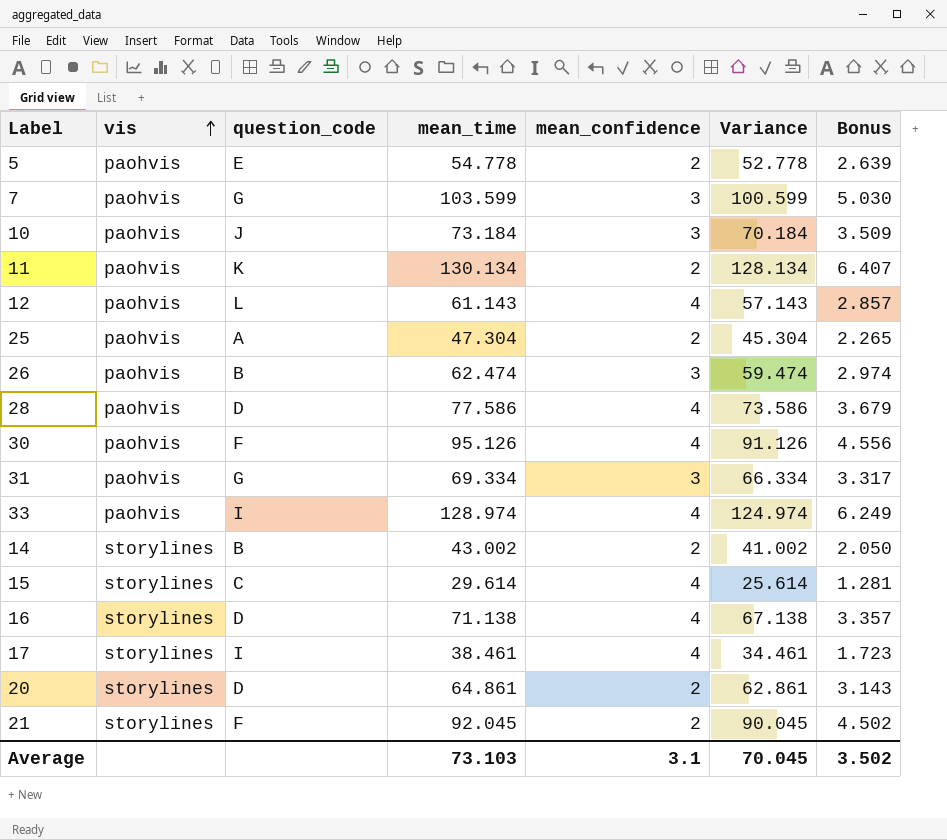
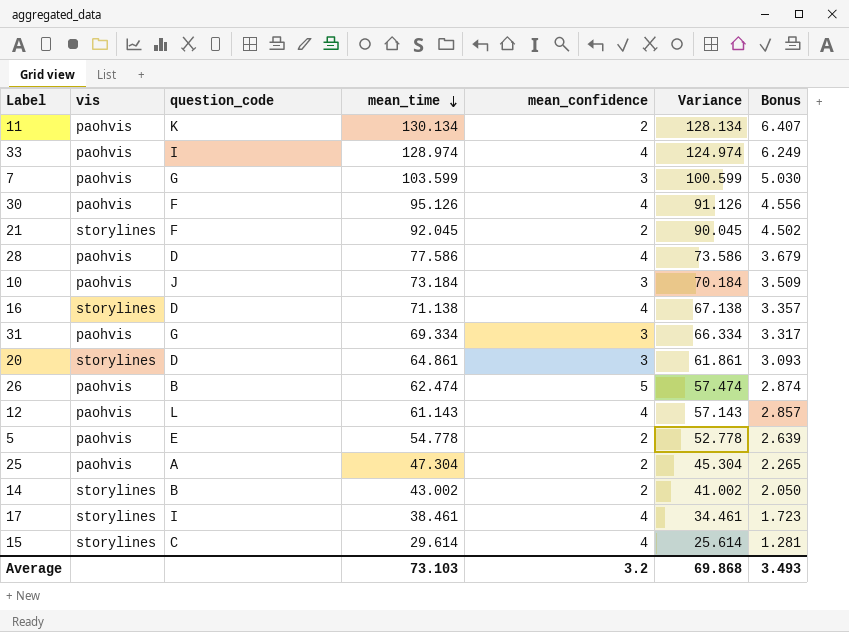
row order: vis ascending -> mean_time descending
20 | mean_confidence: 2 -> 3
20 | Variance: 62.861 -> 61.861
20 | Bonus: 3.143 -> 3.093
26 | mean_confidence: 3 -> 5
26 | Variance: 59.474 -> 57.474
26 | Bonus: 2.974 -> 2.874
Average | mean_confidence: 3.1 -> 3.2
Average | Variance: 70.045 -> 69.868
Average | Bonus: 3.502 -> 3.493

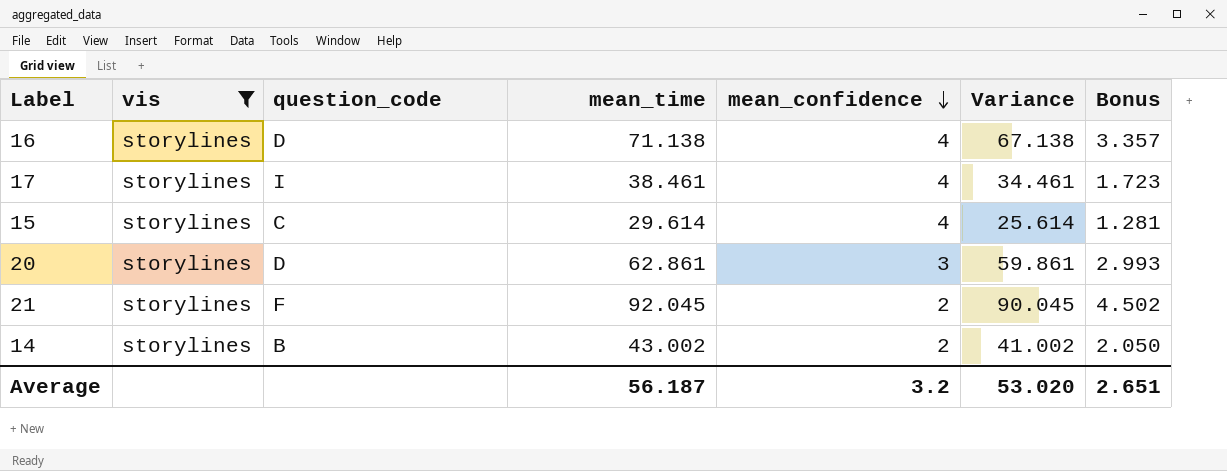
filter: none -> vis = storylines
row order: mean_time descending -> mean_confidence descending
20 | mean_time: 64.861 -> 62.861
20 | Variance: 61.861 -> 59.861
20 | Bonus: 3.093 -> 2.993
Average | mean_time: 73.103 -> 56.187
Average | Variance: 69.868 -> 53.020
Average | Bonus: 3.493 -> 2.651

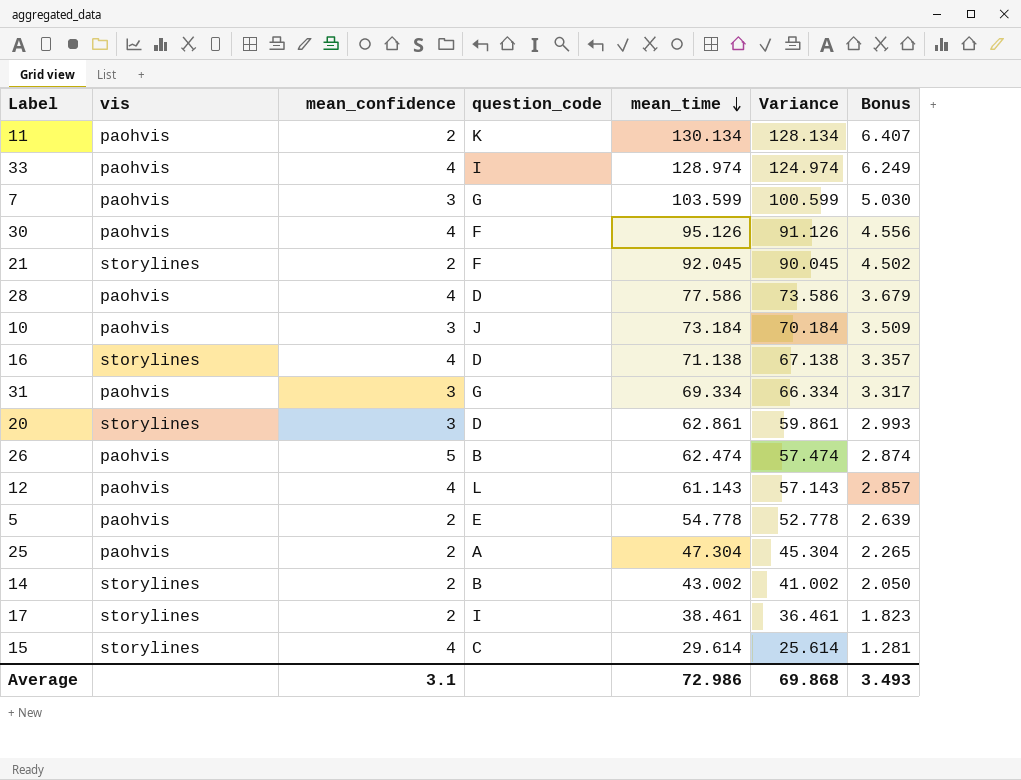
filter: vis = storylines -> none
row order: mean_confidence descending -> mean_time descending
column mean_confidence | position: 5 -> 3
17 | mean_confidence: 4 -> 2
17 | Variance: 34.461 -> 36.461
17 | Bonus: 1.723 -> 1.823
Average | mean_confidence: 3.2 -> 3.1
Average | mean_time: 56.187 -> 72.986
Average | Variance: 53.020 -> 69.868
Average | Bonus: 2.651 -> 3.493

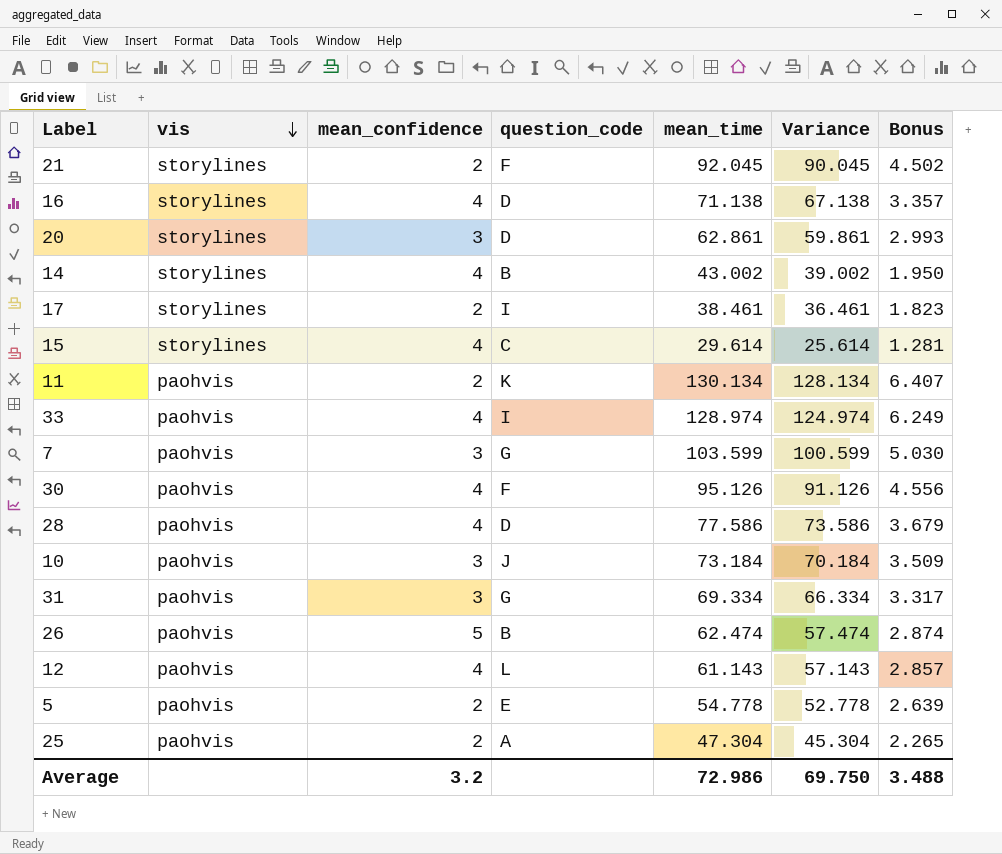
row order: mean_time descending -> vis descending
14 | mean_confidence: 2 -> 4
14 | Variance: 41.002 -> 39.002
14 | Bonus: 2.050 -> 1.950
Average | mean_confidence: 3.1 -> 3.2
Average | Variance: 69.868 -> 69.750
Average | Bonus: 3.493 -> 3.488

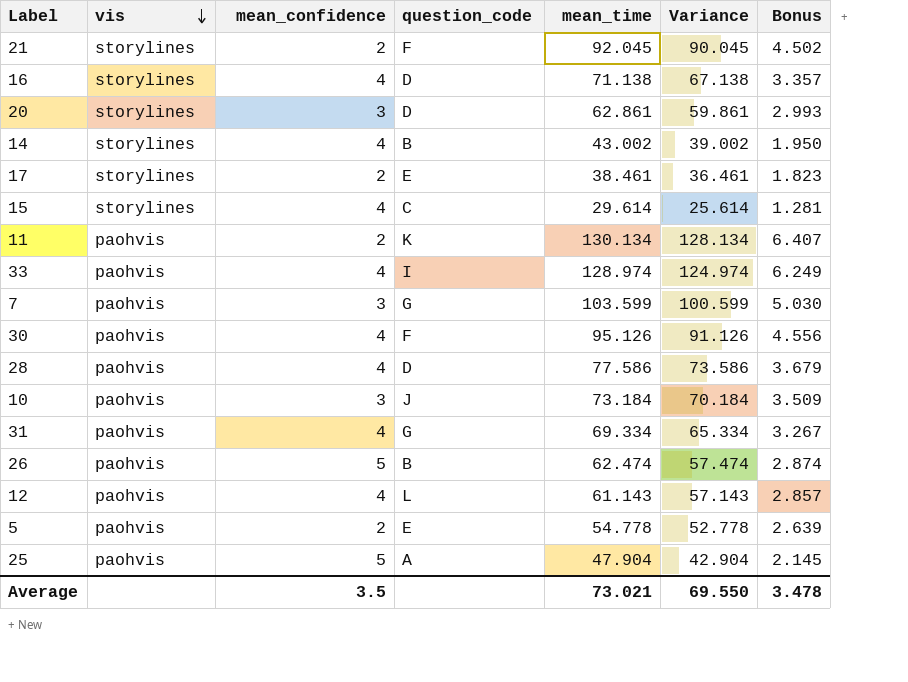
17 | question_code: I -> E
31 | mean_confidence: 3 -> 4
31 | Variance: 66.334 -> 65.334
31 | Bonus: 3.317 -> 3.267
25 | mean_confidence: 2 -> 5
25 | mean_time: 47.304 -> 47.904
25 | Variance: 45.304 -> 42.904
25 | Bonus: 2.265 -> 2.145
Average | mean_confidence: 3.2 -> 3.5
Average | mean_time: 72.986 -> 73.021
Average | Variance: 69.750 -> 69.550
Average | Bonus: 3.488 -> 3.478

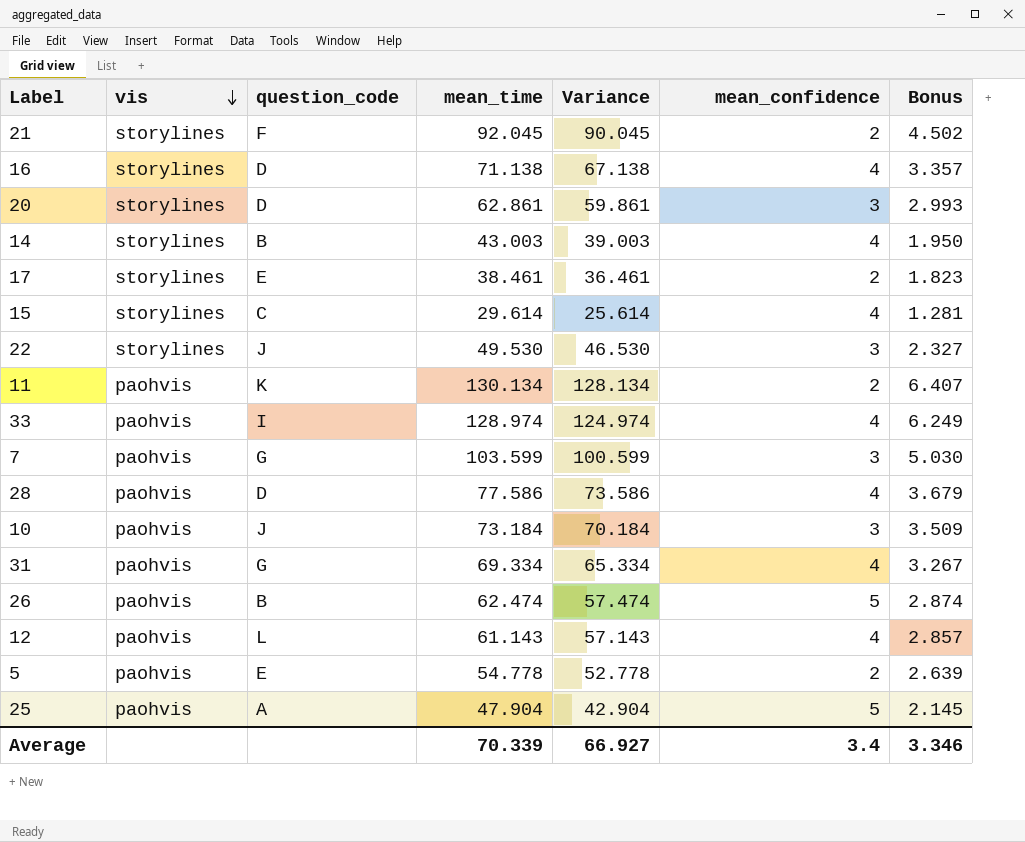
column mean_confidence | position: 3 -> 6
row 30: paohvis | 4 | F | 95.126 | 91.126 | 4.556 -> none
14 | mean_time: 43.002 -> 43.003
14 | Variance: 39.002 -> 39.003
row 22: none -> storylines | J | 49.530 | 46.530 | 3 | 2.327
Average | mean_time: 73.021 -> 70.339
Average | Variance: 69.550 -> 66.927
Average | mean_confidence: 3.5 -> 3.4
Average | Bonus: 3.478 -> 3.346

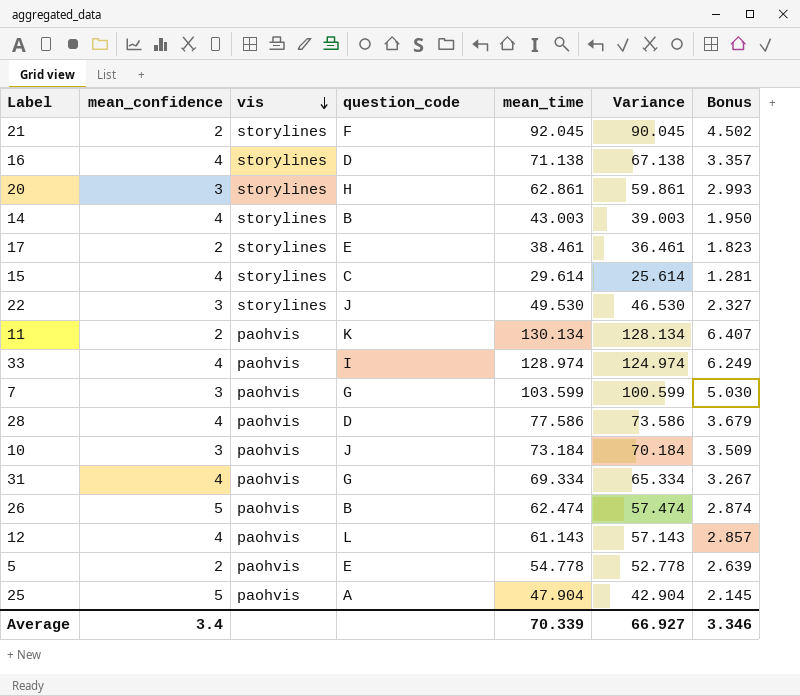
column mean_confidence | position: 6 -> 2
20 | question_code: D -> H

